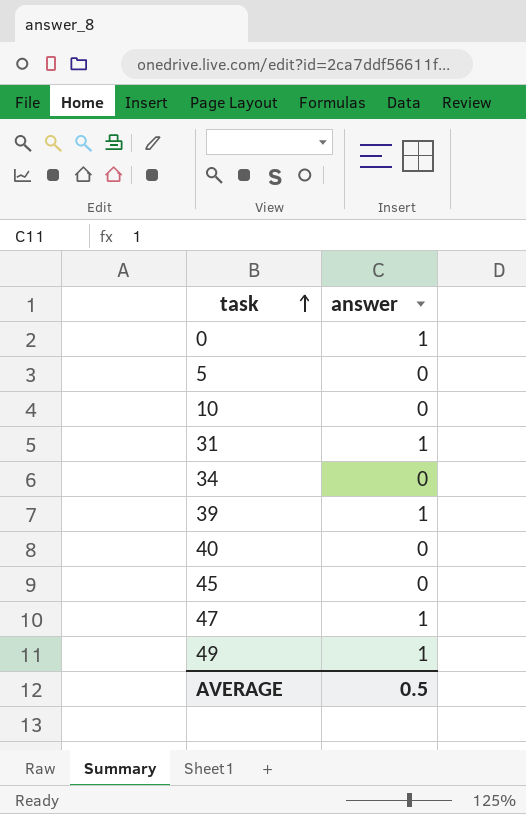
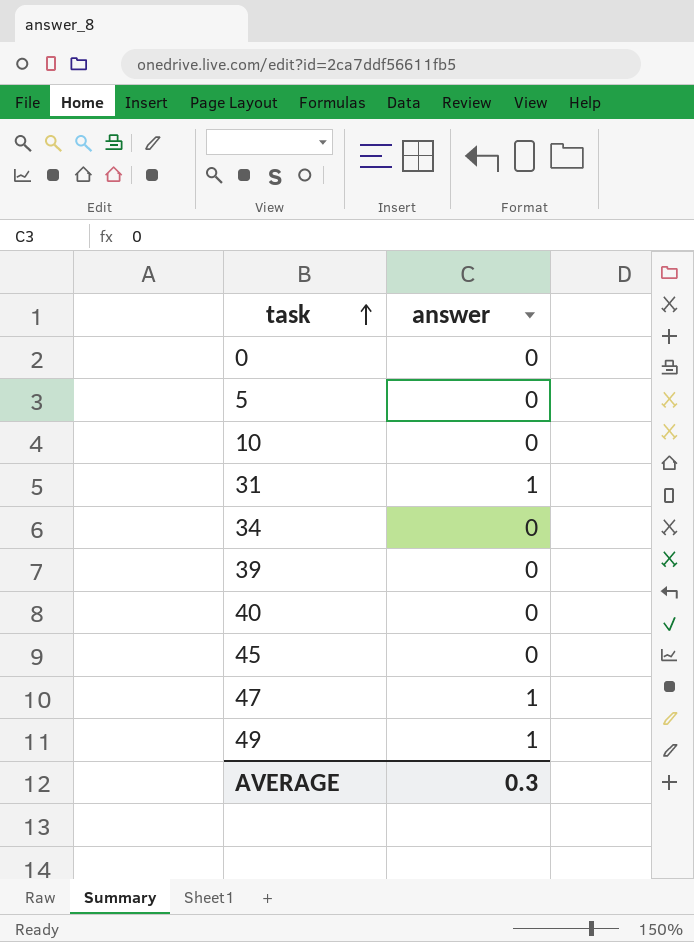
0 | answer: 1 -> 0
39 | answer: 1 -> 0
AVERAGE | answer: 0.5 -> 0.3

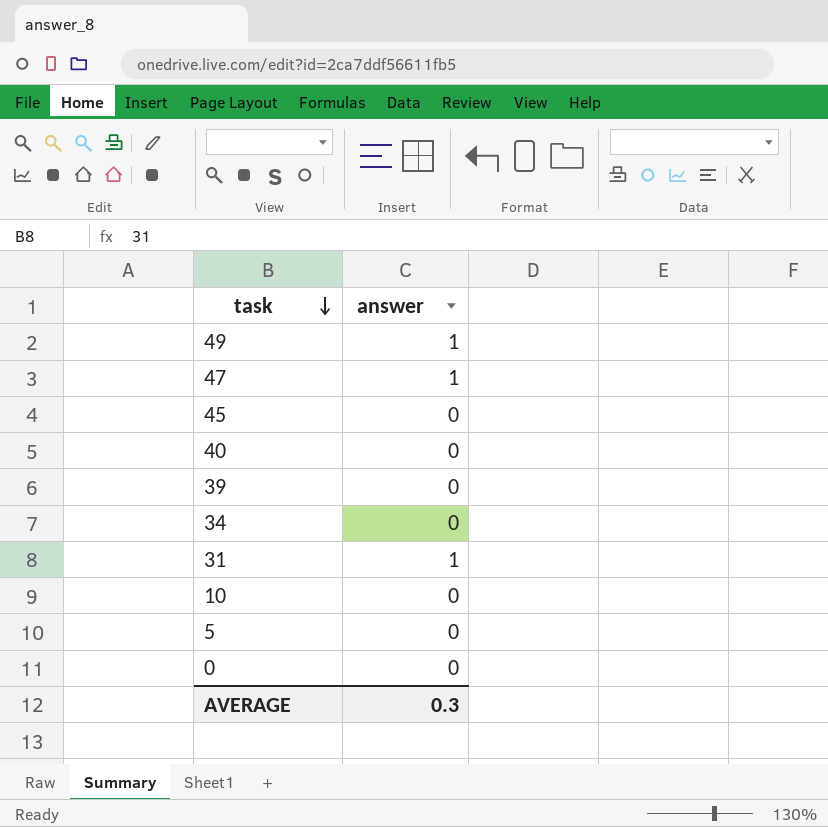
row order: task ascending -> task descending

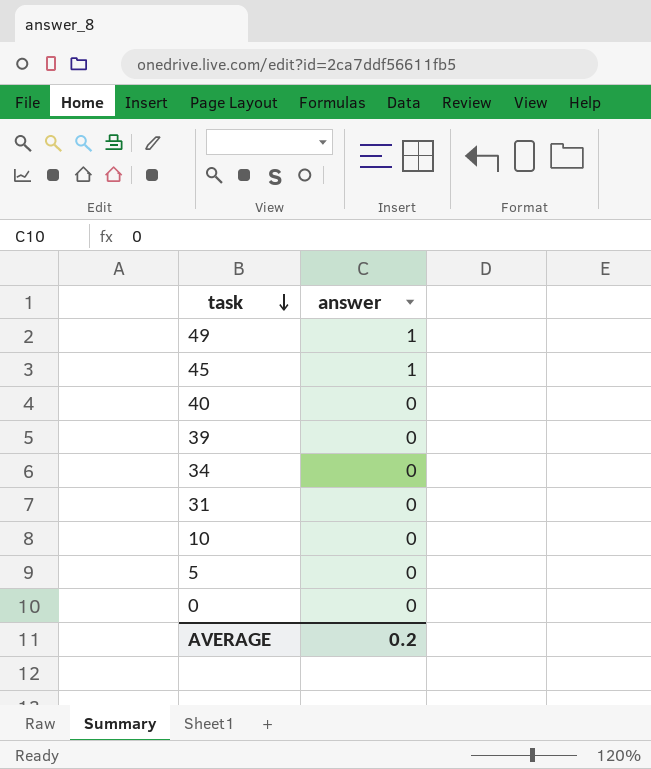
row 47: 1 -> none
45 | answer: 0 -> 1
31 | answer: 1 -> 0
AVERAGE | answer: 0.3 -> 0.2

